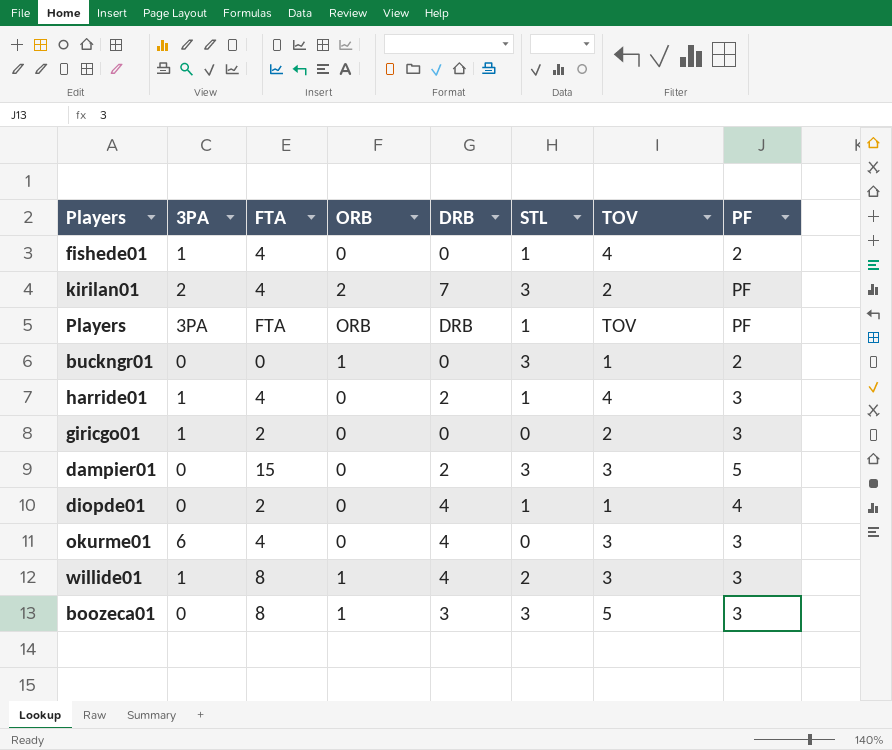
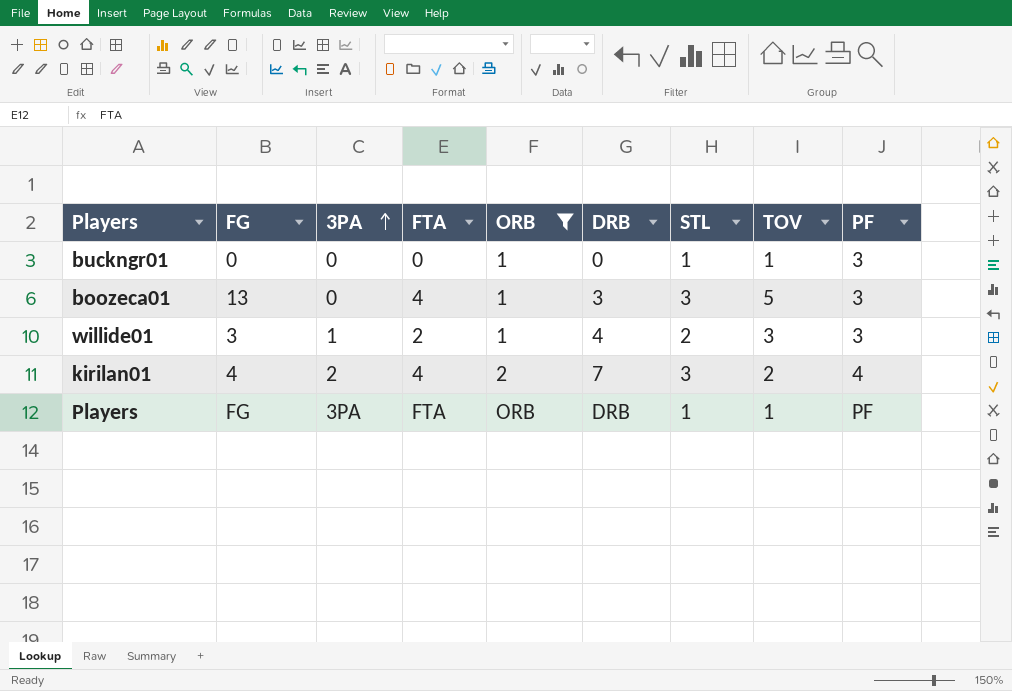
filter: none -> ORB != 0
row order: none -> 3PA ascending
column FG | position: none -> 2
buckngr01 | STL: 3 -> 1
buckngr01 | PF: 2 -> 3
boozeca01 | FTA: 8 -> 4
willide01 | FTA: 8 -> 2
kirilan01 | PF: PF -> 4
Players | TOV: TOV -> 1

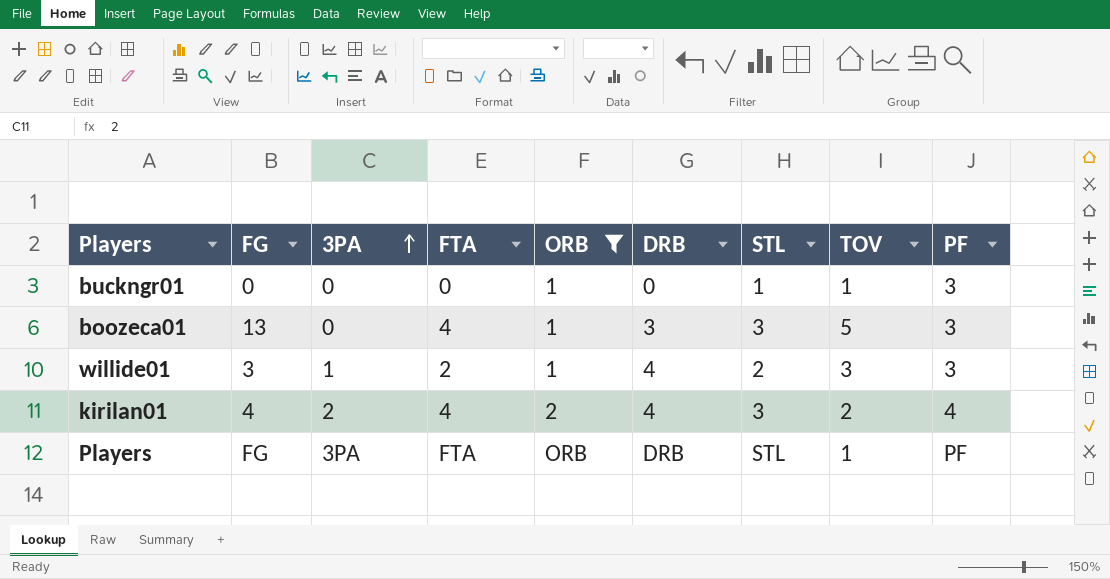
kirilan01 | DRB: 7 -> 4
Players | STL: 1 -> STL

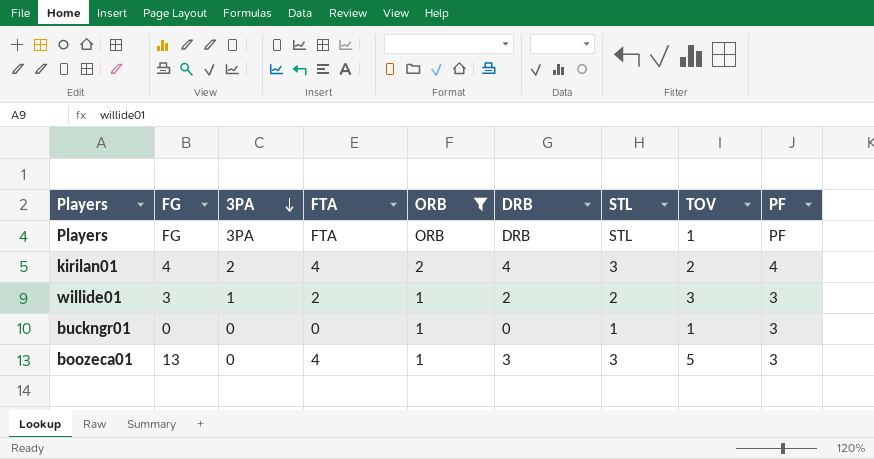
row order: 3PA ascending -> 3PA descending
willide01 | DRB: 4 -> 2

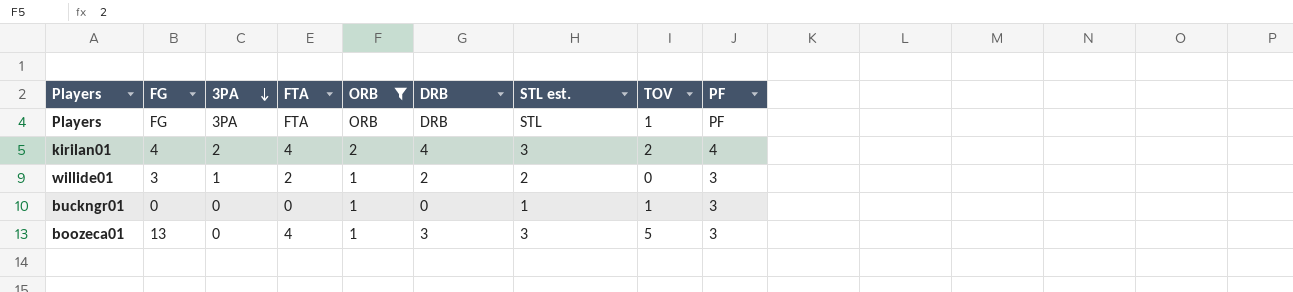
column name: STL -> STL est.
willide01 | TOV: 3 -> 0

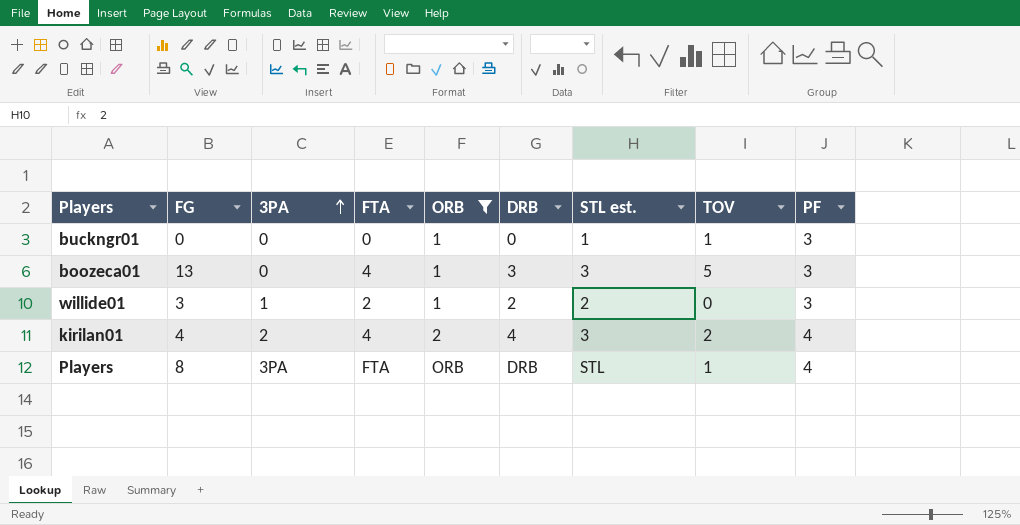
row order: 3PA descending -> 3PA ascending
Players | FG: FG -> 8
Players | PF: PF -> 4

